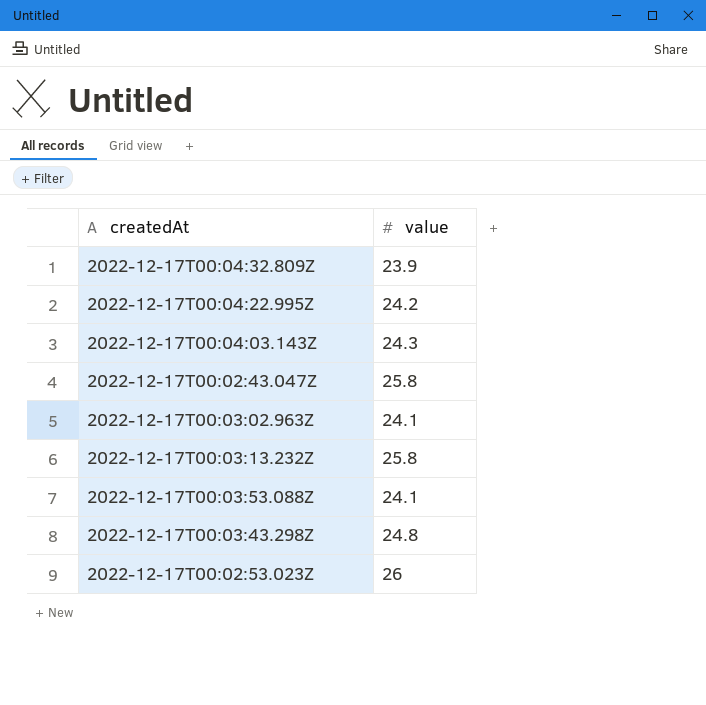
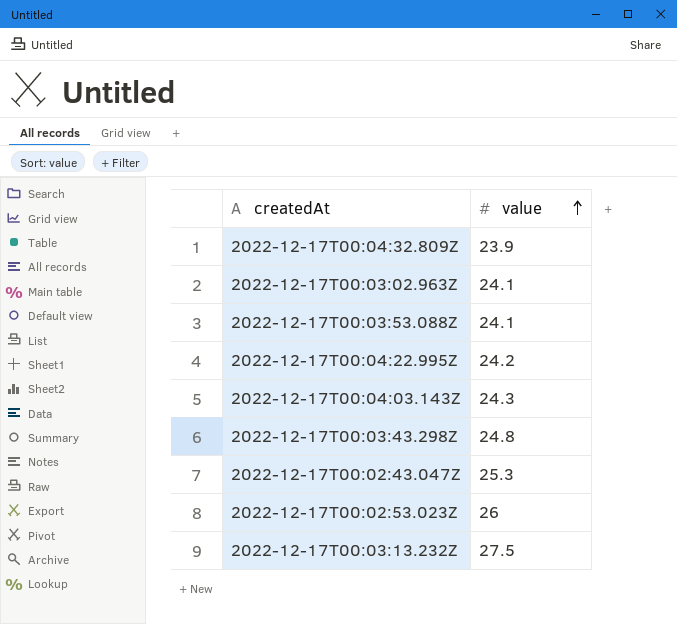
row order: none -> value ascending
2022-12-17T00:02:43.047Z | value: 25.8 -> 25.3
2022-12-17T00:03:13.232Z | value: 25.8 -> 27.5

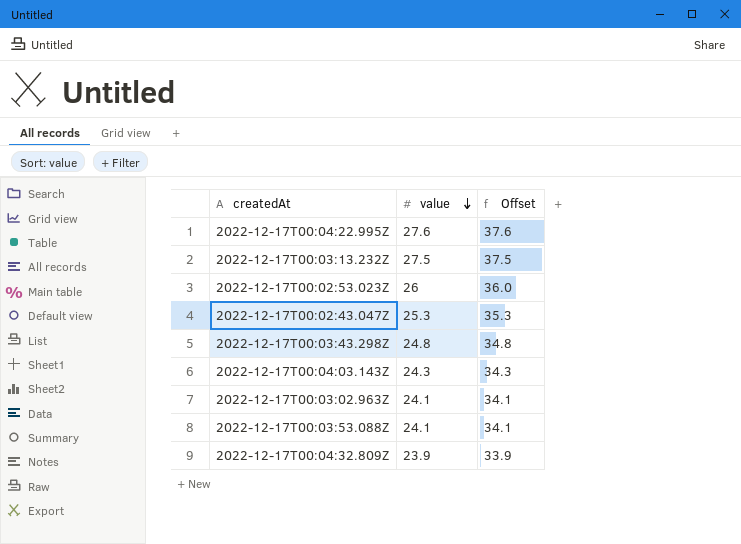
row order: value ascending -> value descending
column Offset | formula: none -> [value] + 10
2022-12-17T00:04:22.995Z | value: 24.2 -> 27.6

